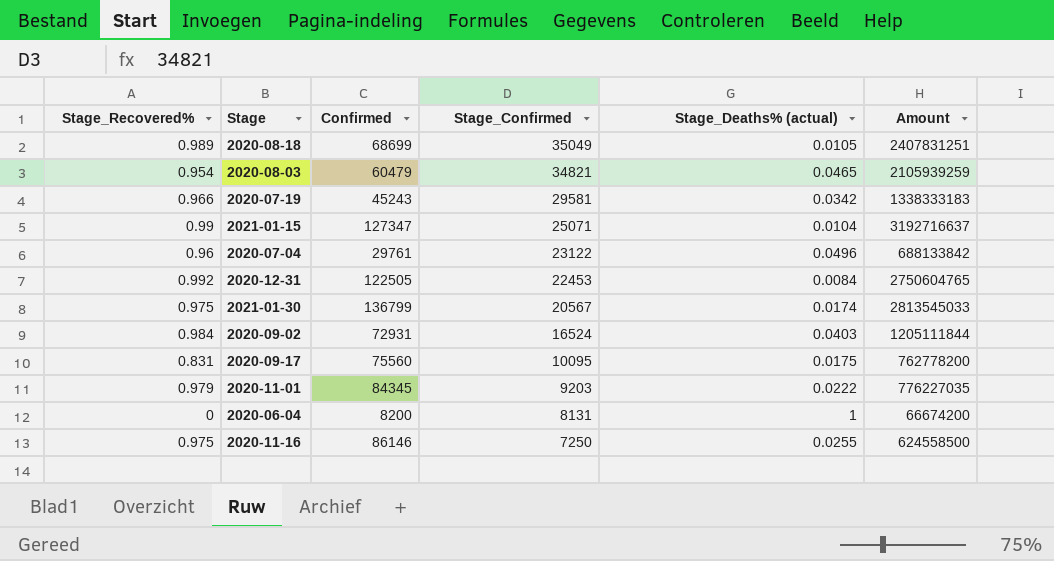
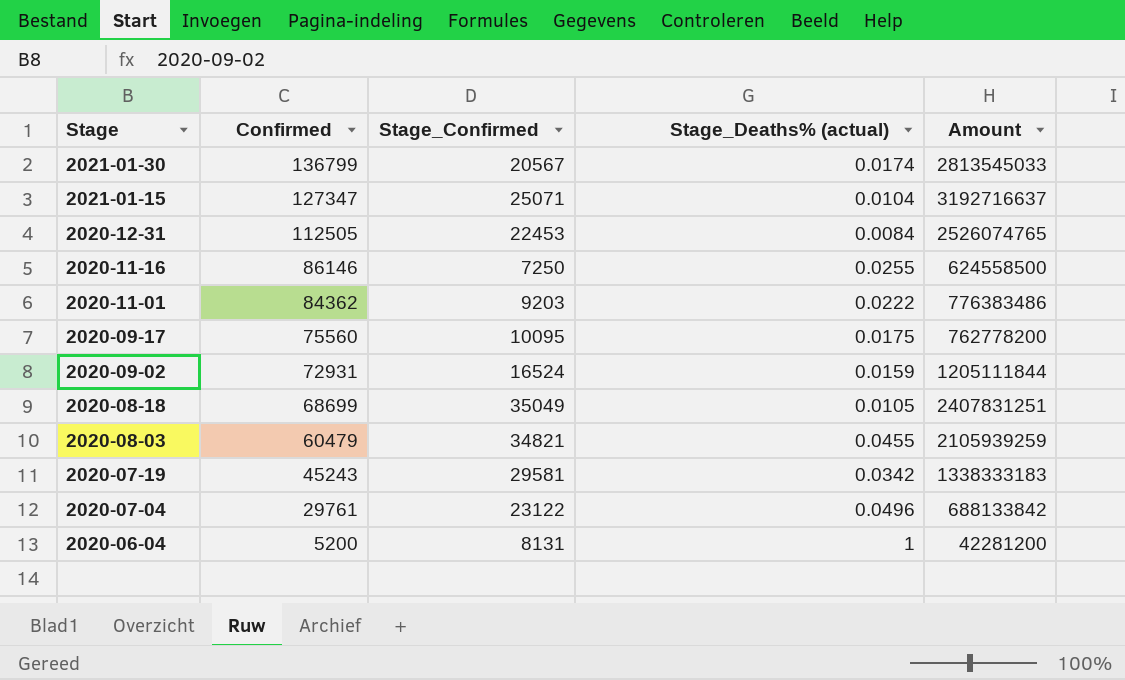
row order: Stage_Confirmed descending -> Stage descending
column Stage_Recovered% | position: 1 -> none
2020-12-31 | Confirmed: 122505 -> 112505
2020-12-31 | Amount: 2750604765 -> 2526074765
2020-11-01 | Confirmed: 84345 -> 84362
2020-11-01 | Amount: 776227035 -> 776383486
2020-09-02 | Stage_Deaths% (actual): 0.0403 -> 0.0159
2020-08-03 | Stage_Deaths% (actual): 0.0465 -> 0.0455
2020-06-04 | Confirmed: 8200 -> 5200
2020-06-04 | Amount: 66674200 -> 42281200

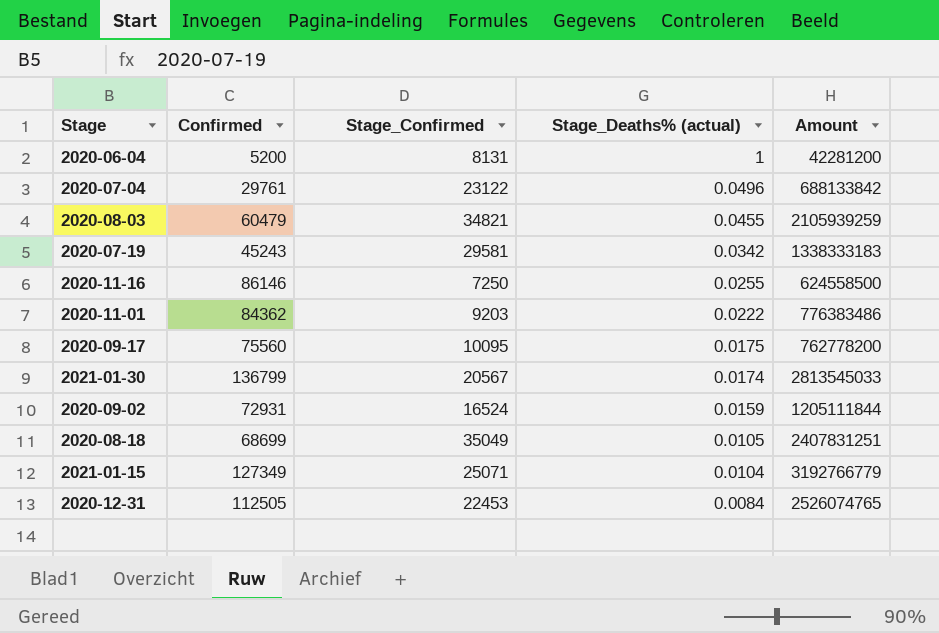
row order: Stage descending -> Stage_Deaths% (actual) descending
2021-01-15 | Confirmed: 127347 -> 127349
2021-01-15 | Amount: 3192716637 -> 3192766779

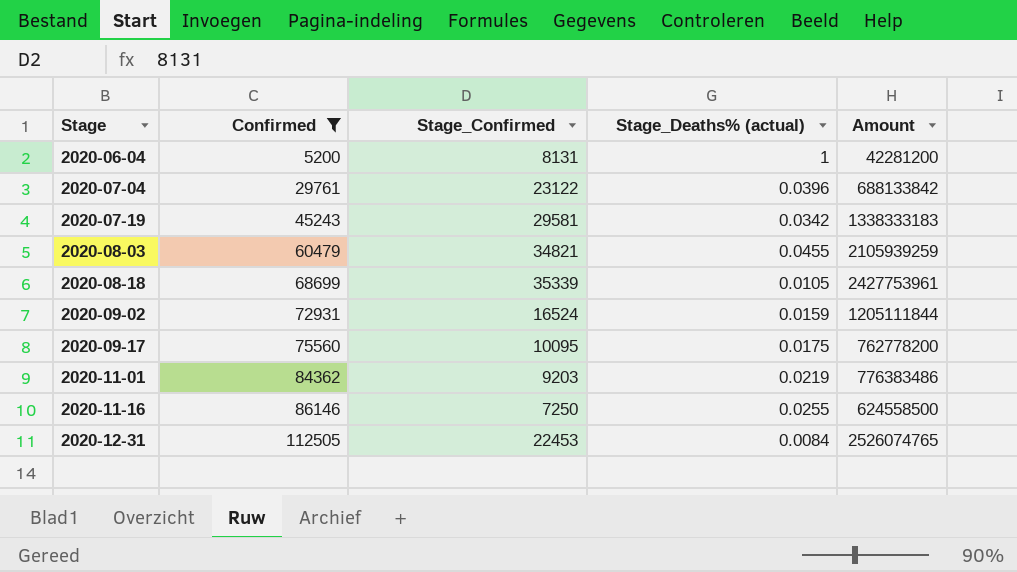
filter: none -> Confirmed <= 112505
row order: Stage_Deaths% (actual) descending -> Stage ascending
2020-07-04 | Stage_Deaths% (actual): 0.0496 -> 0.0396
2020-08-18 | Stage_Confirmed: 35049 -> 35339
2020-08-18 | Amount: 2407831251 -> 2427753961
2020-11-01 | Stage_Deaths% (actual): 0.0222 -> 0.0219

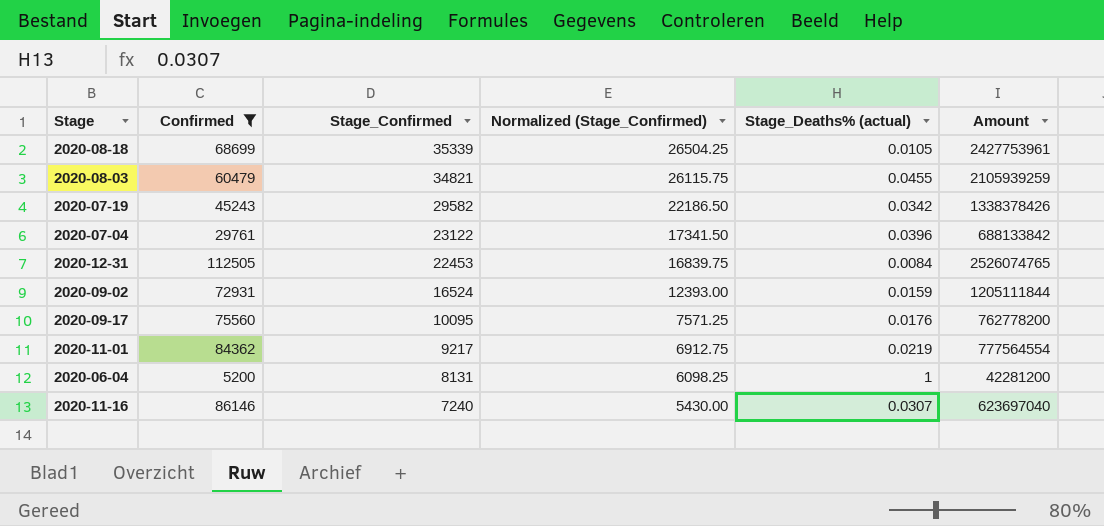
row order: Stage ascending -> Stage_Confirmed descending
column Normalized (Stage_Confirmed) | formula: none -> [Stage_Confirmed] * 0.75
2020-07-19 | Stage_Confirmed: 29581 -> 29582
2020-07-19 | Amount: 1338333183 -> 1338378426
2020-09-17 | Stage_Deaths% (actual): 0.0175 -> 0.0176
2020-11-01 | Stage_Confirmed: 9203 -> 9217
2020-11-01 | Amount: 776383486 -> 777564554
2020-11-16 | Stage_Confirmed: 7250 -> 7240
2020-11-16 | Stage_Deaths% (actual): 0.0255 -> 0.0307
2020-11-16 | Amount: 624558500 -> 623697040

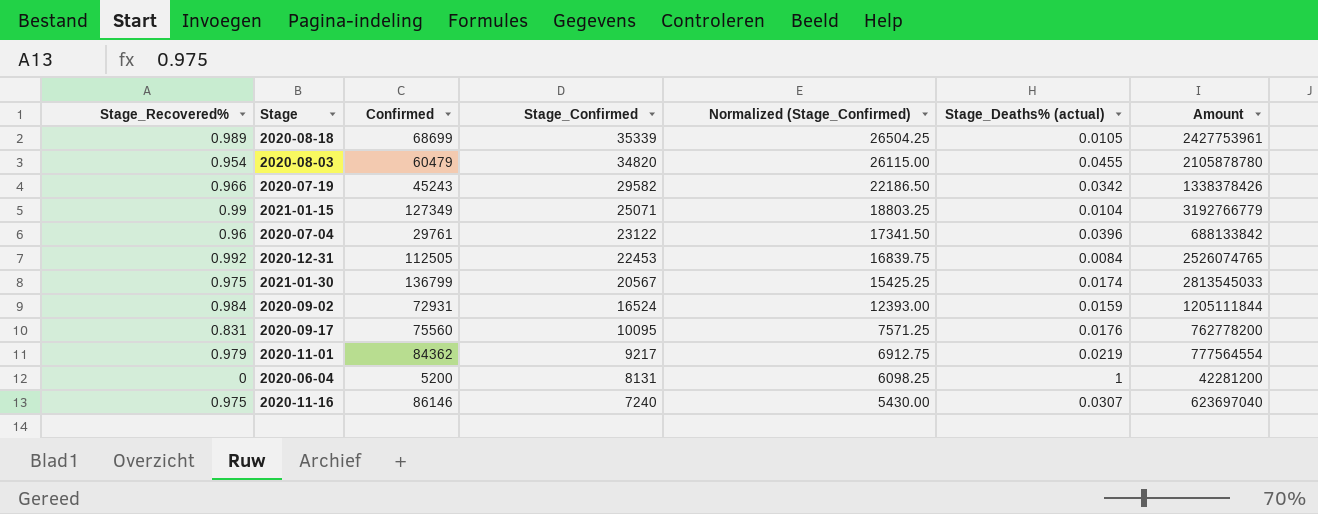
filter: Confirmed <= 112505 -> none
column Stage_Recovered% | position: none -> 1
2020-08-03 | Stage_Confirmed: 34821 -> 34820
2020-08-03 | Normalized (Stage_Confirmed): 26115.75 -> 26115.00
2020-08-03 | Amount: 2105939259 -> 2105878780

